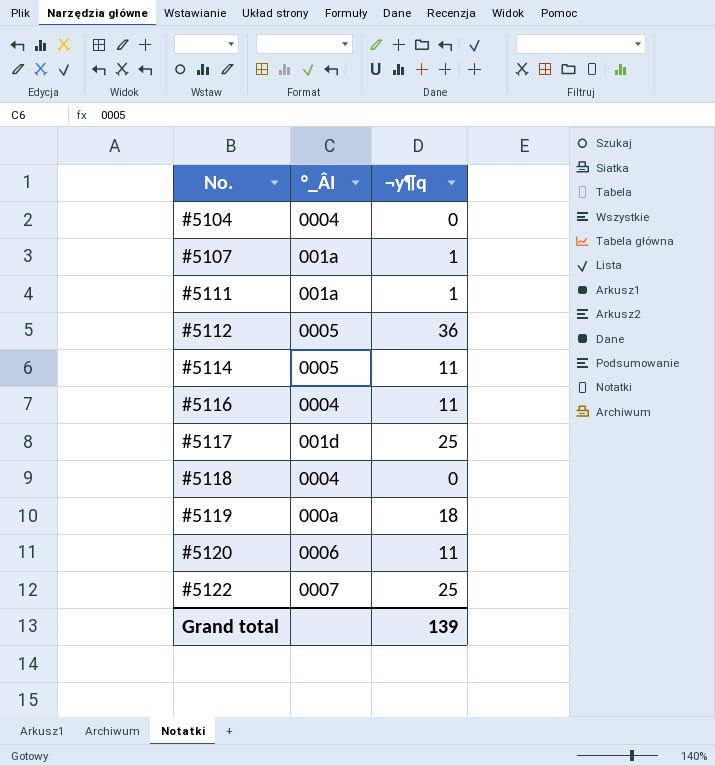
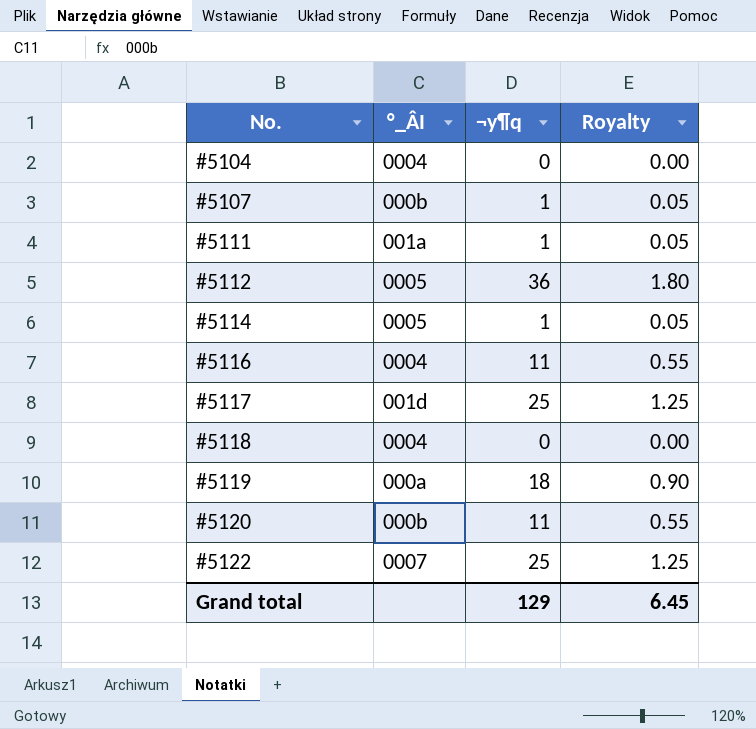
column Royalty | formula: none -> [¬y¶q] * 0.05
#5107 | °_ÂI: 001a -> 000b
#5114 | ¬y¶q: 11 -> 1
#5120 | °_ÂI: 0006 -> 000b
Grand total | ¬y¶q: 139 -> 129

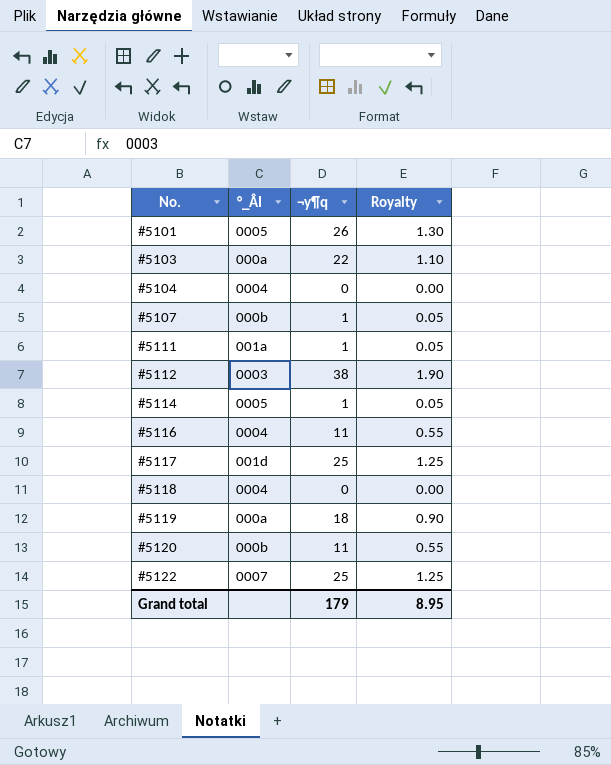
row #5101: none -> 0005 | 26 | 1.30
row #5103: none -> 000a | 22 | 1.10
#5112 | °_ÂI: 0005 -> 0003
#5112 | ¬y¶q: 36 -> 38
#5112 | Royalty: 1.80 -> 1.90
Grand total | ¬y¶q: 129 -> 179
Grand total | Royalty: 6.45 -> 8.95

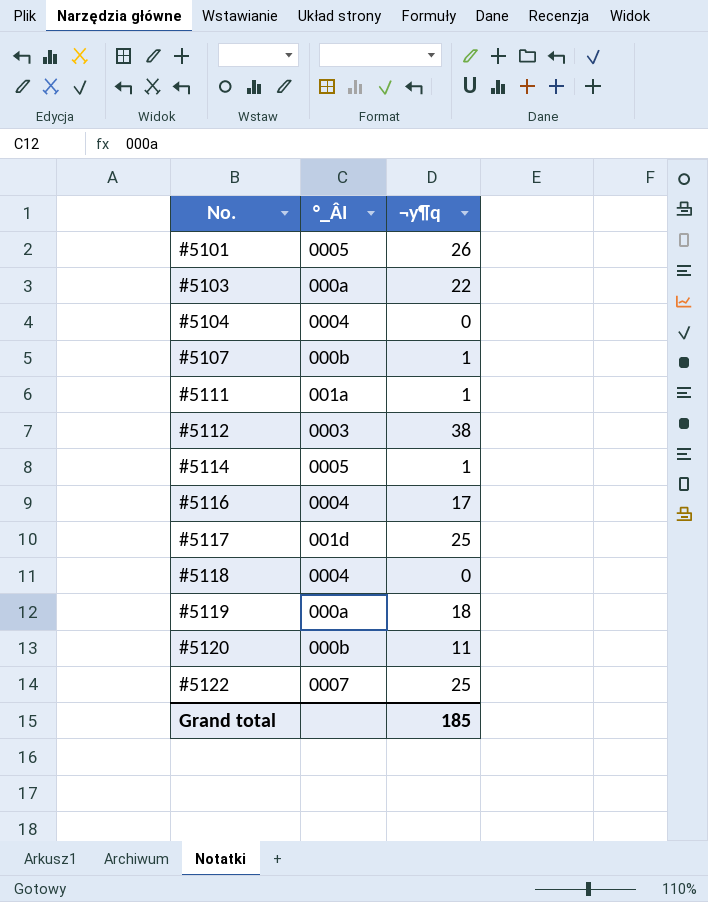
column Royalty | formula: [¬y¶q] * 0.05 -> none
#5116 | ¬y¶q: 11 -> 17
Grand total | ¬y¶q: 179 -> 185

